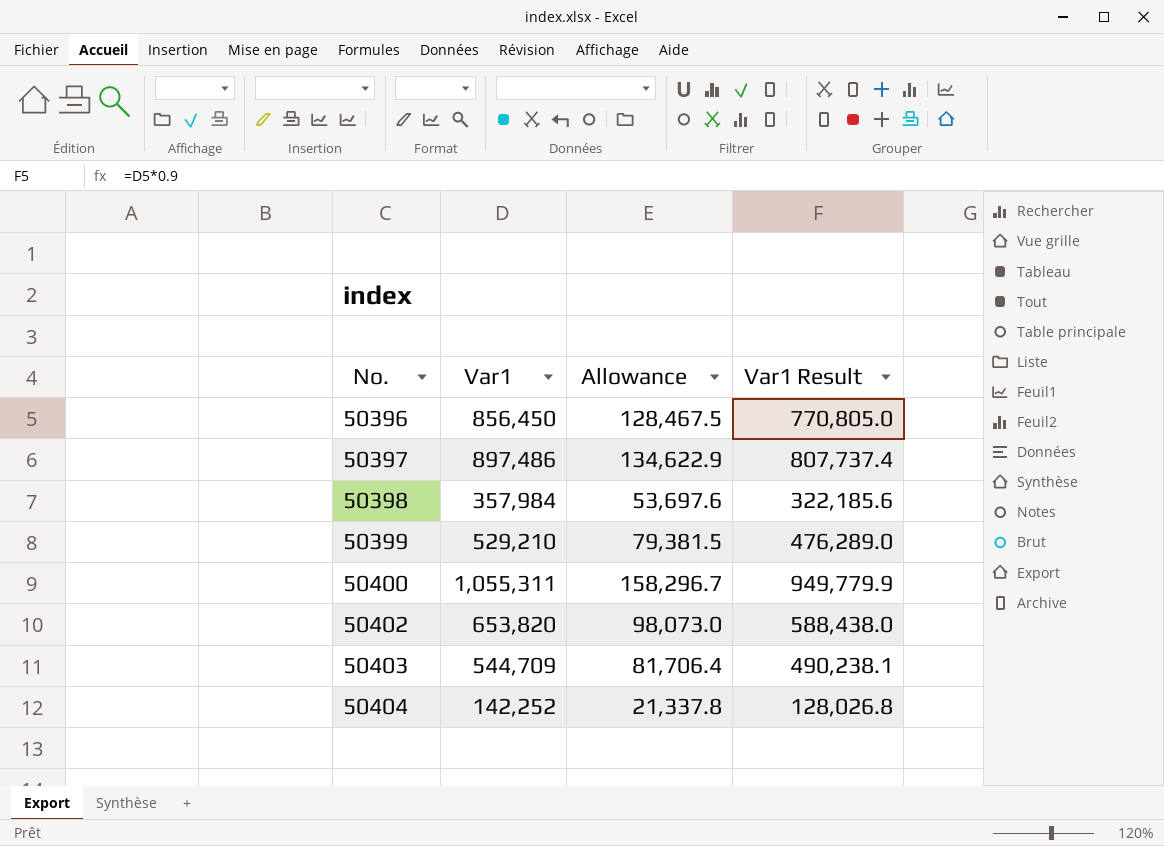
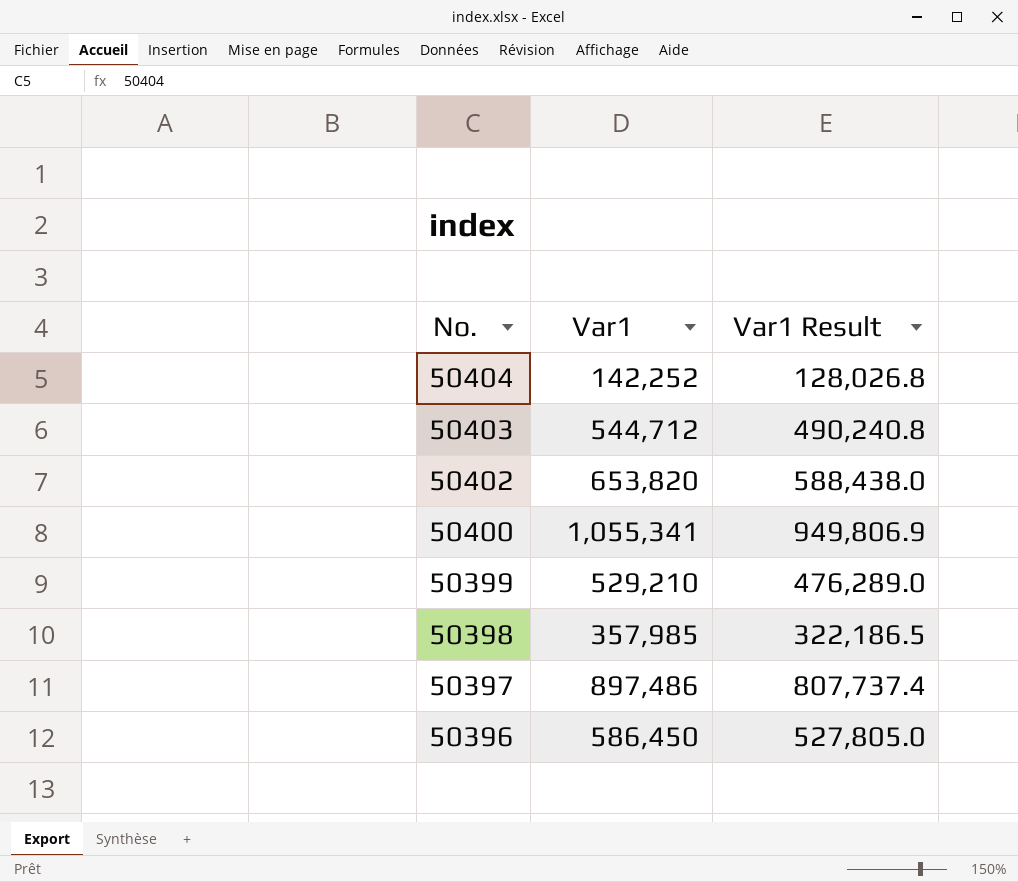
row order: No. ascending -> No. descending
column Allowance | formula: [Var1] * 0.15 -> none
50403 | Var1: 544,709 -> 544,712
50403 | Var1 Result: 490,238.1 -> 490,240.8
50400 | Var1: 1,055,311 -> 1,055,341
50400 | Var1 Result: 949,779.9 -> 949,806.9
50398 | Var1: 357,984 -> 357,985
50398 | Var1 Result: 322,185.6 -> 322,186.5
50396 | Var1: 856,450 -> 586,450
50396 | Var1 Result: 770,805.0 -> 527,805.0

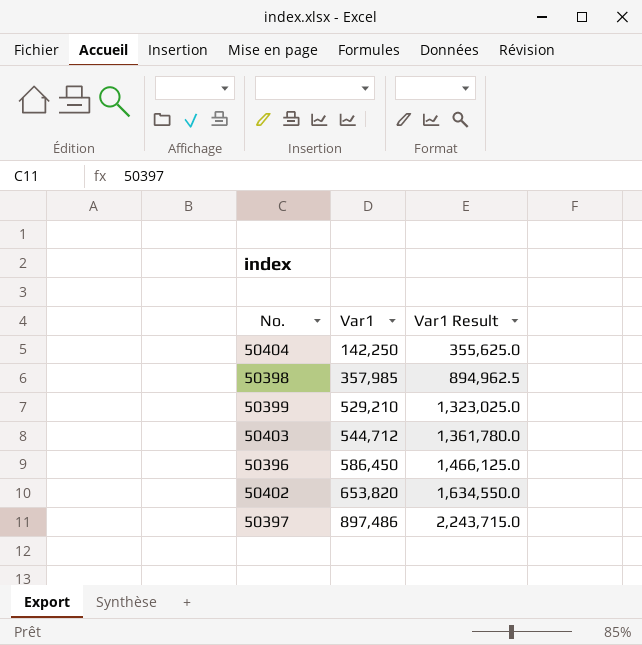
row order: No. descending -> Var1 ascending
column Var1 Result | formula: [Var1] * 0.9 -> [Var1] * 2.5
row 50400: 1,055,341 | 949,806.9 -> none
50404 | Var1: 142,252 -> 142,250

